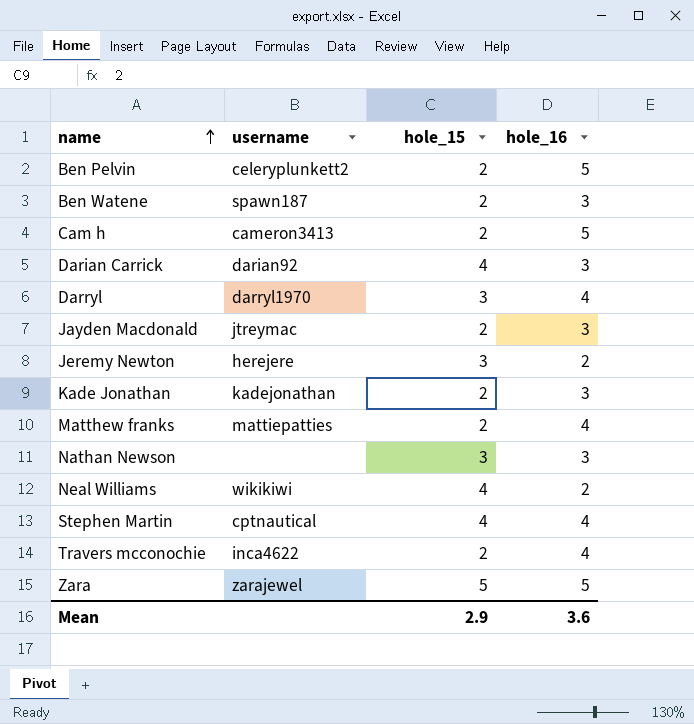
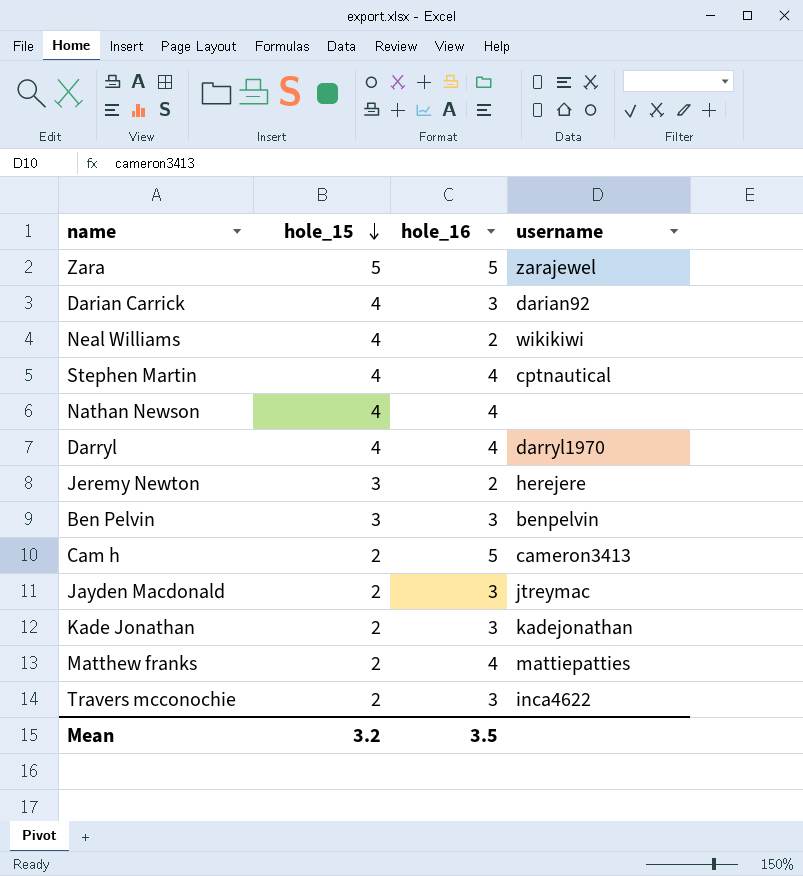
row order: name ascending -> hole_15 descending
column username | position: 2 -> 4
row Ben Watene: spawn187 | 2 | 3 -> none
Nathan Newson | hole_15: 3 -> 4
Nathan Newson | hole_16: 3 -> 4
Darryl | hole_15: 3 -> 4
Ben Pelvin | hole_15: 2 -> 3
Ben Pelvin | hole_16: 5 -> 3
Ben Pelvin | username: celeryplunkett2 -> benpelvin
Travers mcconochie | hole_16: 4 -> 3
Mean | hole_15: 2.9 -> 3.2
Mean | hole_16: 3.6 -> 3.5

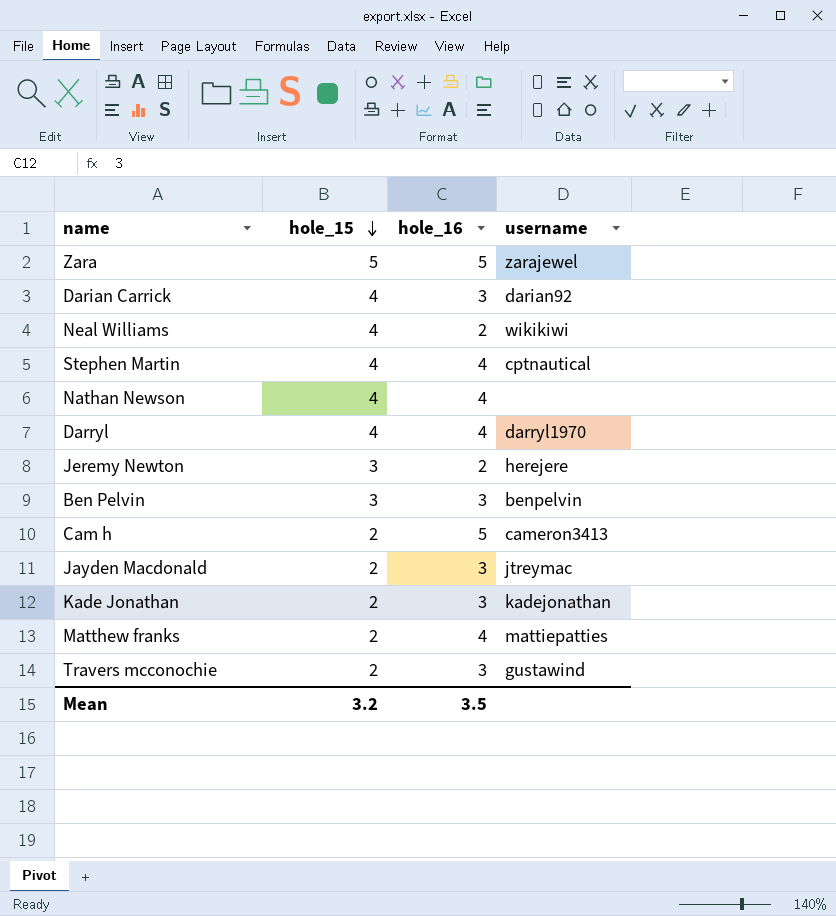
Travers mcconochie | username: inca4622 -> gustawind

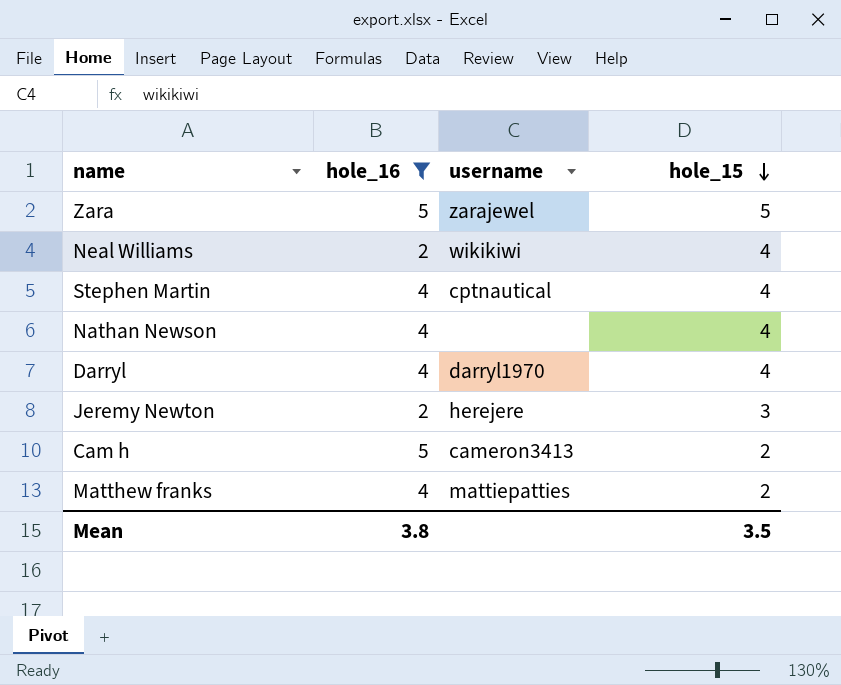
filter: none -> hole_16 != 3
column hole_15 | position: 2 -> 4
Mean | hole_16: 3.5 -> 3.8
Mean | hole_15: 3.2 -> 3.5

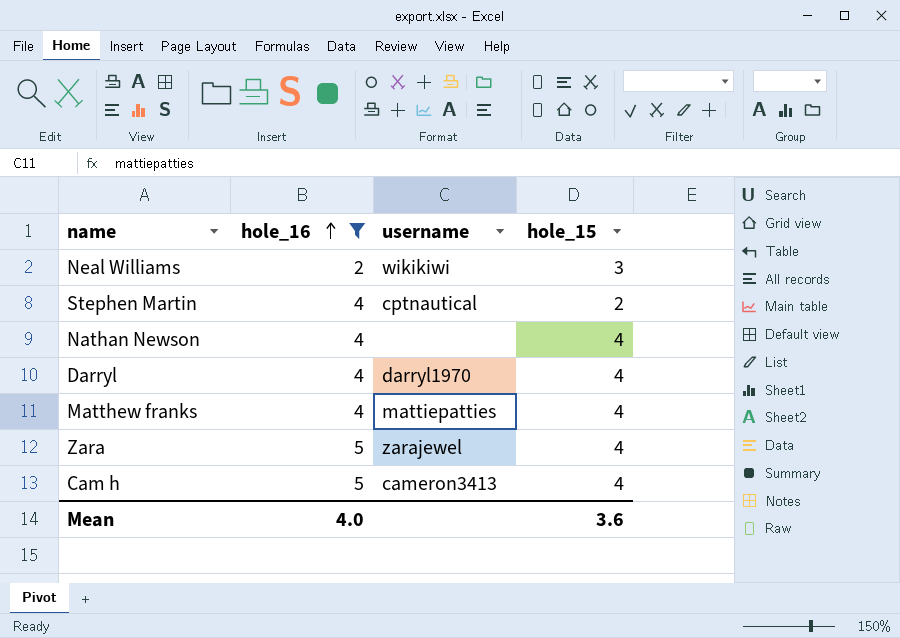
row order: hole_15 descending -> hole_16 ascending
row Jeremy Newton: 2 | herejere | 3 -> none
Neal Williams | hole_15: 4 -> 3
Stephen Martin | hole_15: 4 -> 2
Matthew franks | hole_15: 2 -> 4
Zara | hole_15: 5 -> 4
Cam h | hole_15: 2 -> 4
Mean | hole_16: 3.8 -> 4.0
Mean | hole_15: 3.5 -> 3.6

